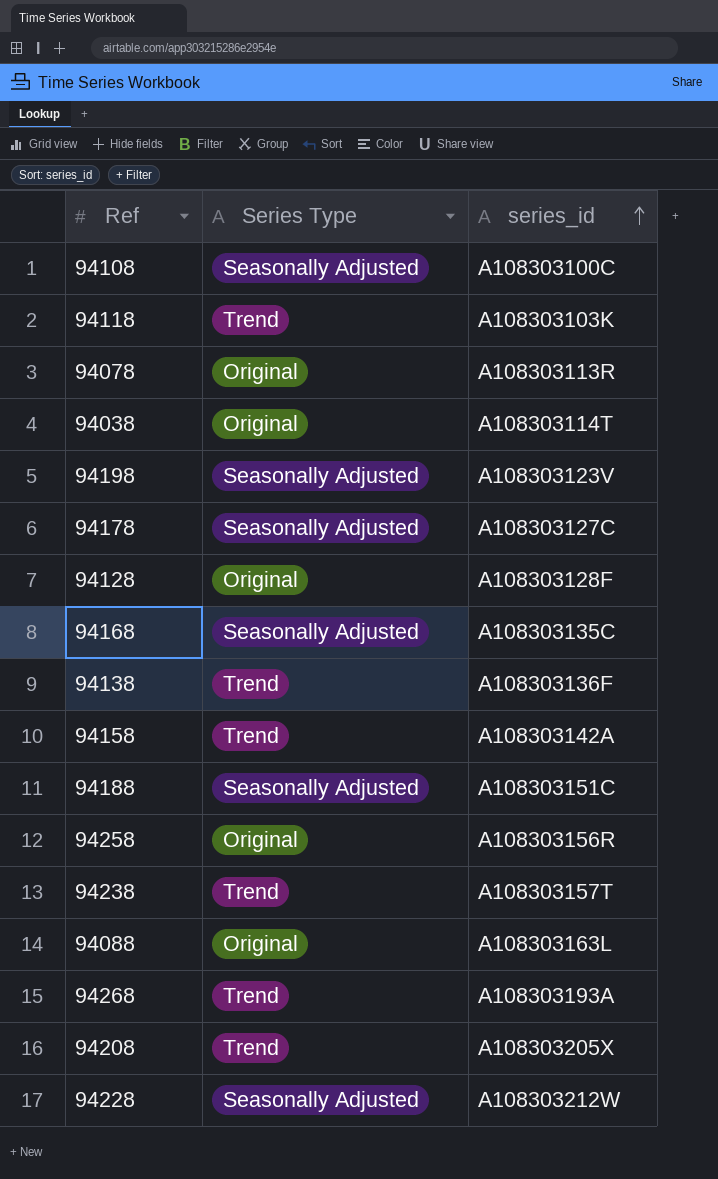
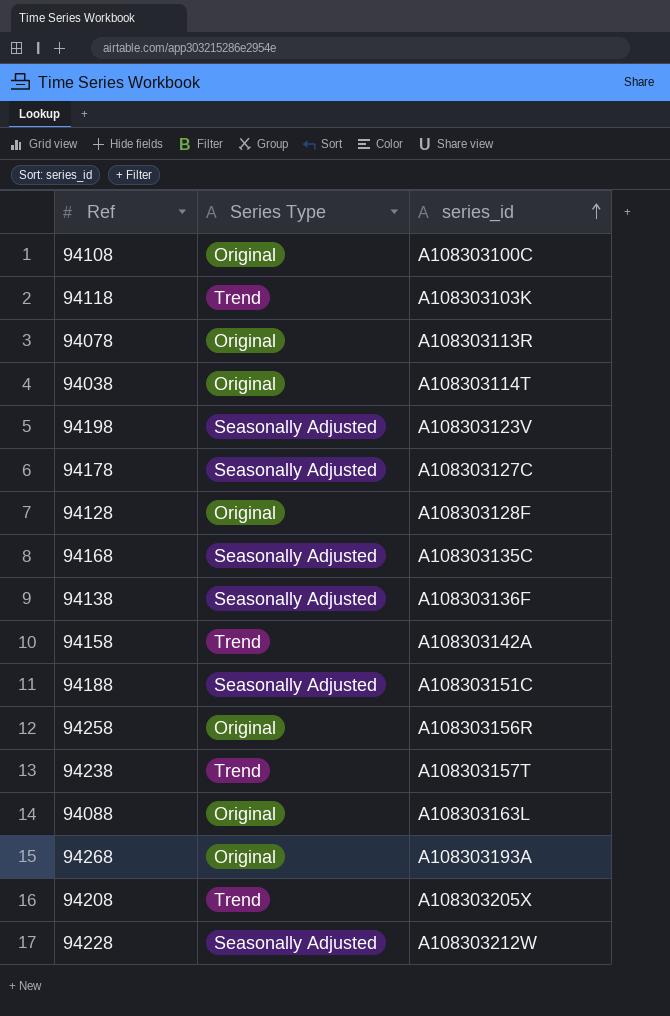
94108 | Series Type: Seasonally Adjusted -> Original
94138 | Series Type: Trend -> Seasonally Adjusted
94268 | Series Type: Trend -> Original

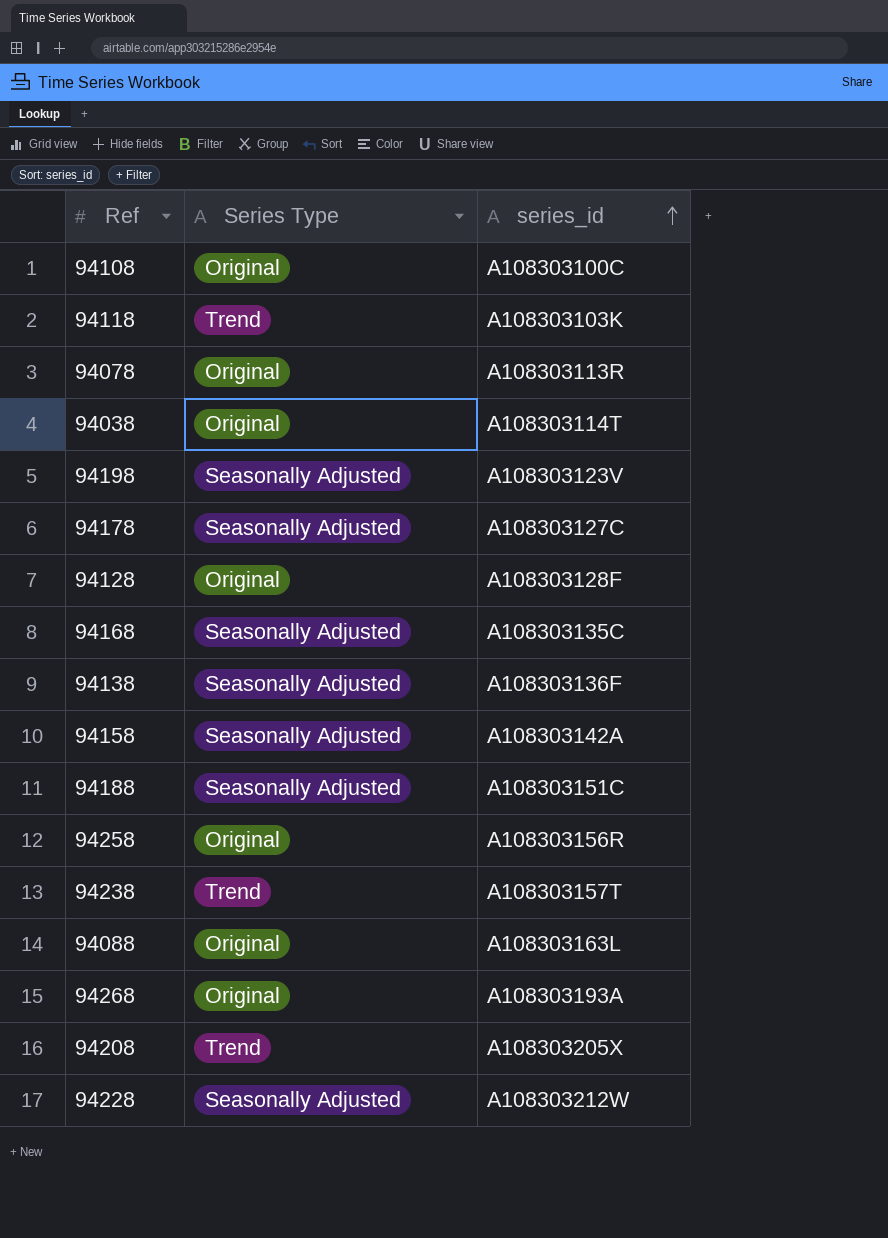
94158 | Series Type: Trend -> Seasonally Adjusted

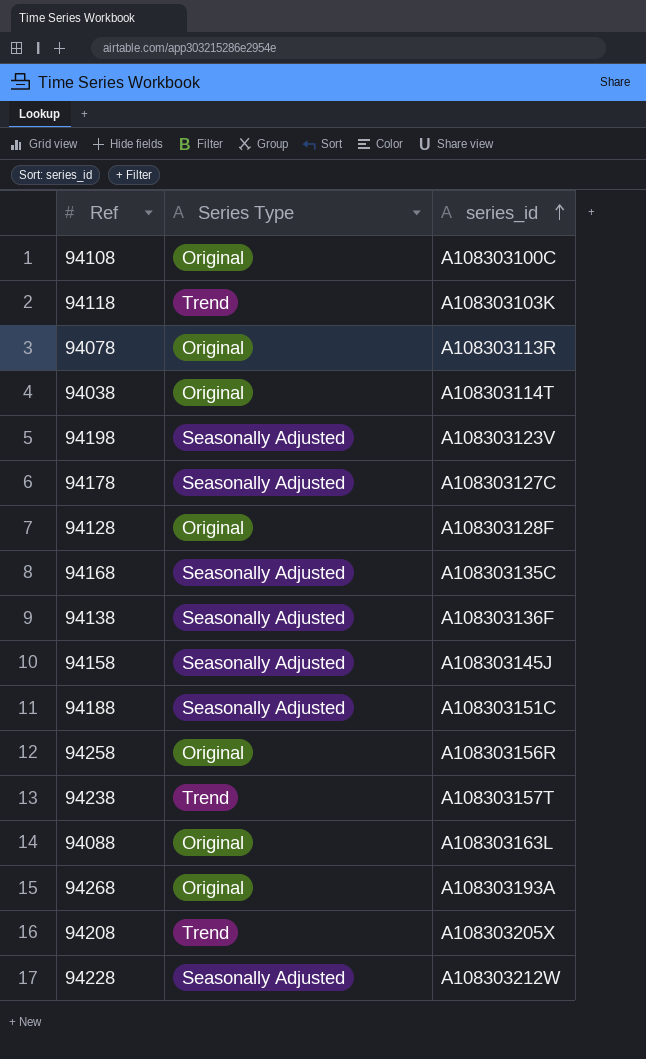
94158 | series_id: A108303142A -> A108303145J

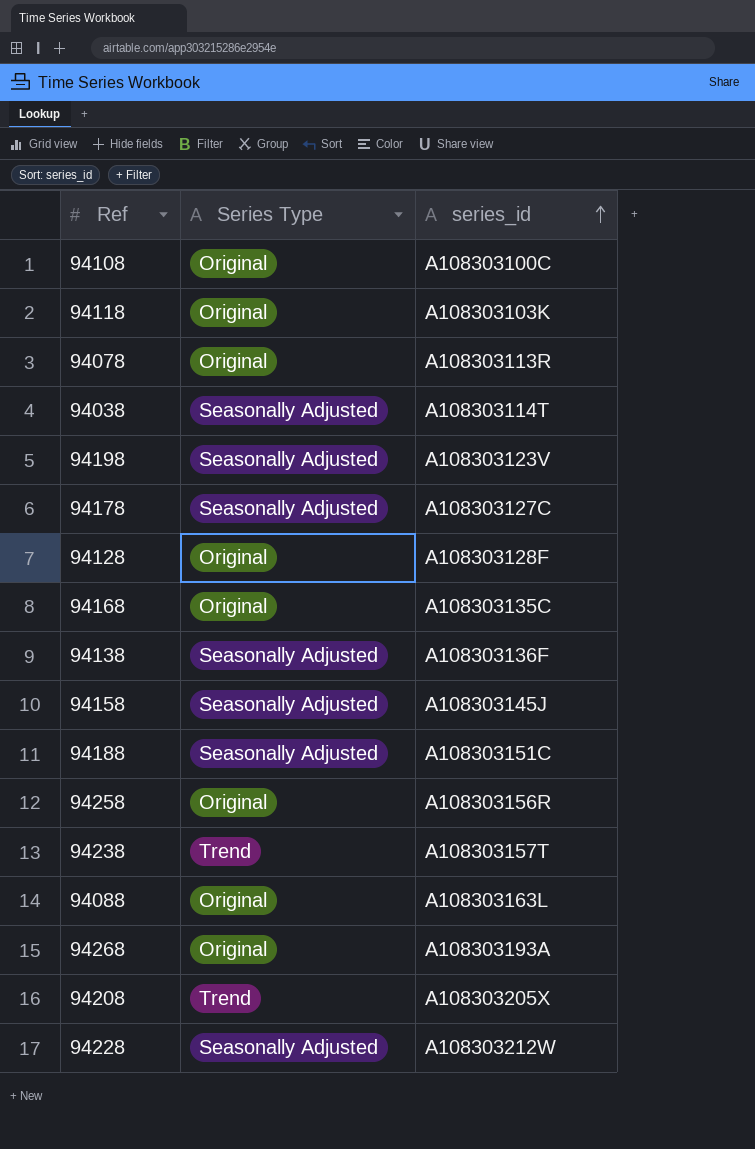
94118 | Series Type: Trend -> Original
94038 | Series Type: Original -> Seasonally Adjusted
94168 | Series Type: Seasonally Adjusted -> Original

